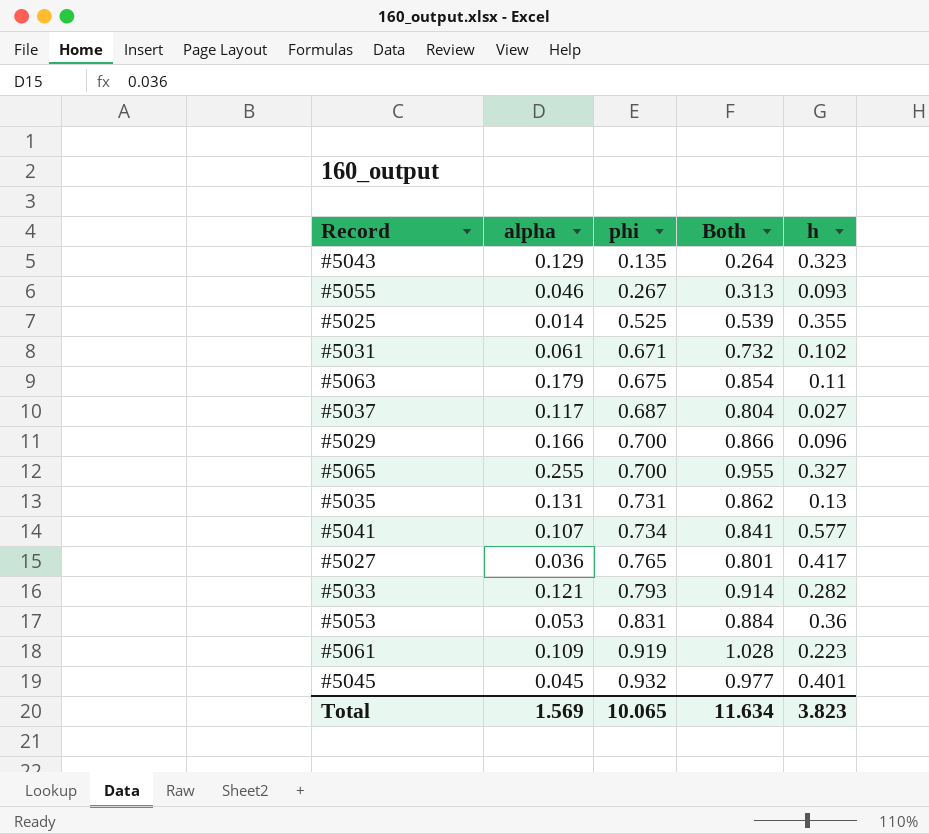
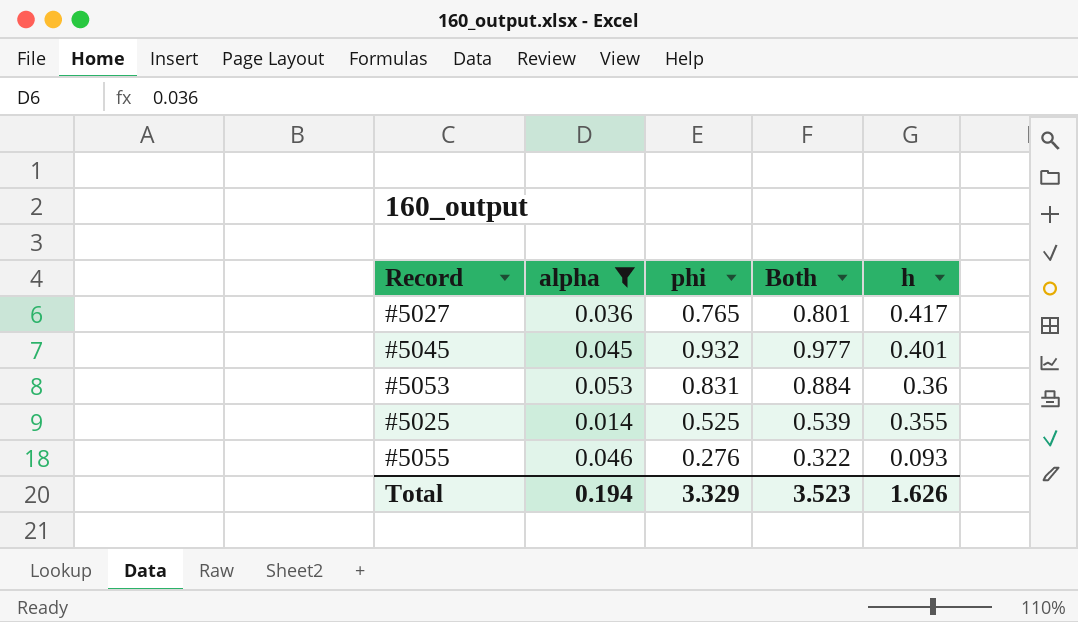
filter: none -> alpha <= 0.053
row order: phi ascending -> h descending
#5055 | phi: 0.267 -> 0.276
#5055 | Both: 0.313 -> 0.322
Total | alpha: 1.569 -> 0.194
Total | phi: 10.065 -> 3.329
Total | Both: 11.634 -> 3.523
Total | h: 3.823 -> 1.626

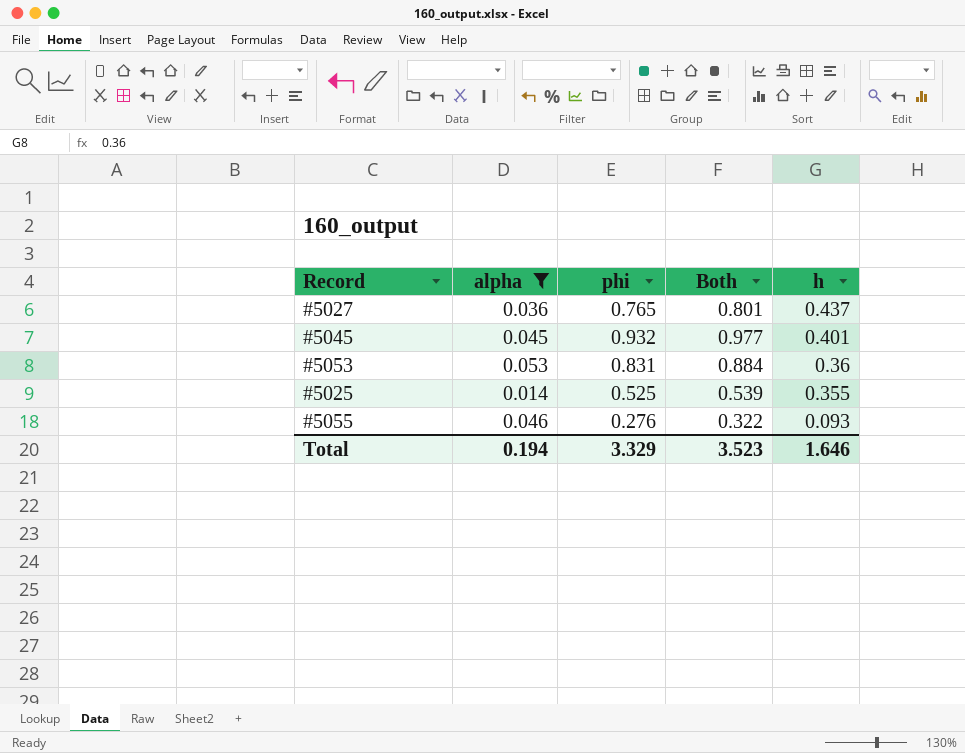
#5027 | h: 0.417 -> 0.437
Total | h: 1.626 -> 1.646

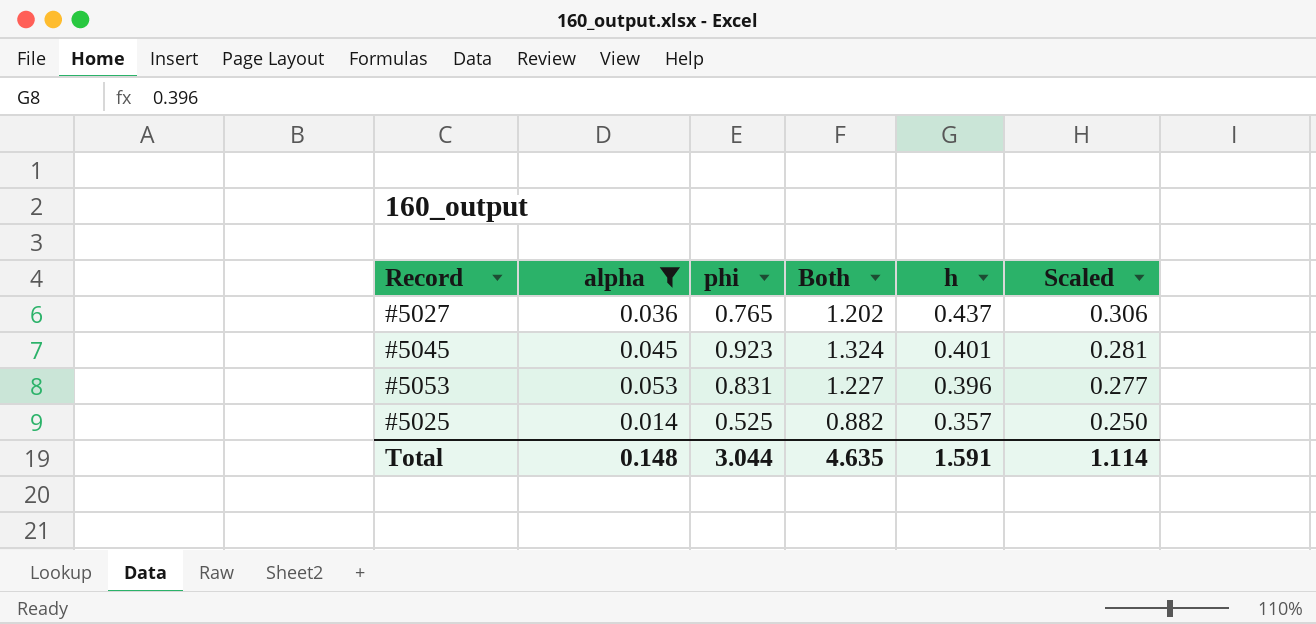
column Both | formula: [alpha] + [phi] -> [phi] + [h]
column Scaled | formula: none -> [h] * 0.7
row #5055: 0.046 | 0.276 | 0.322 | 0.093 -> none
#5045 | phi: 0.932 -> 0.923
#5053 | h: 0.36 -> 0.396
#5025 | h: 0.355 -> 0.357
Total | alpha: 0.194 -> 0.148
Total | phi: 3.329 -> 3.044
Total | Both: 3.523 -> 4.635
Total | h: 1.646 -> 1.591

